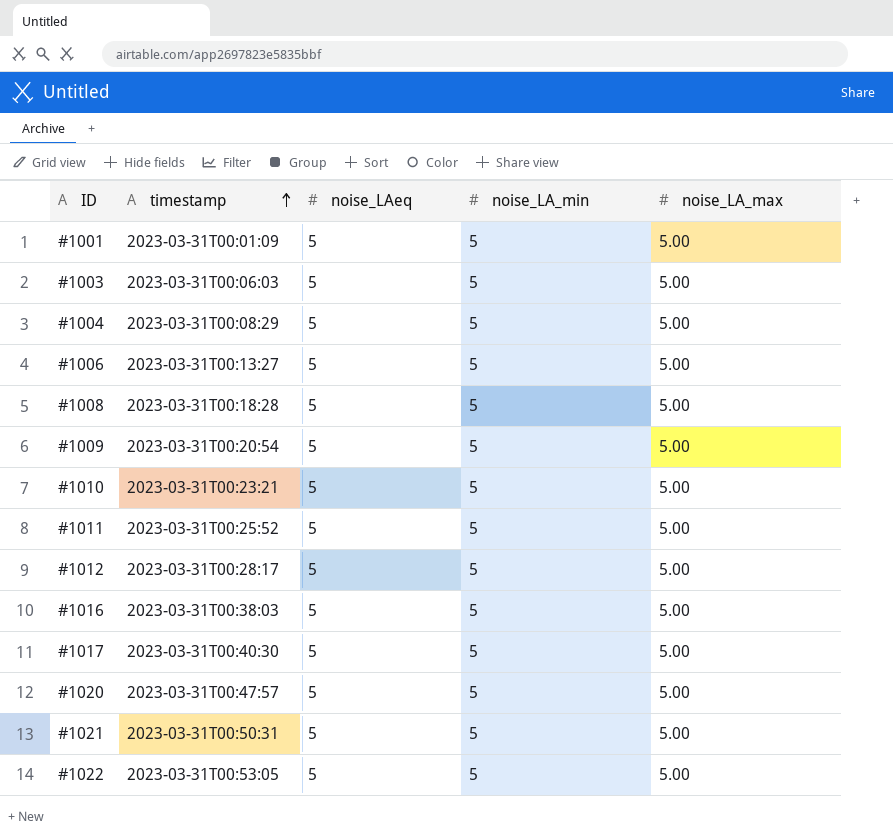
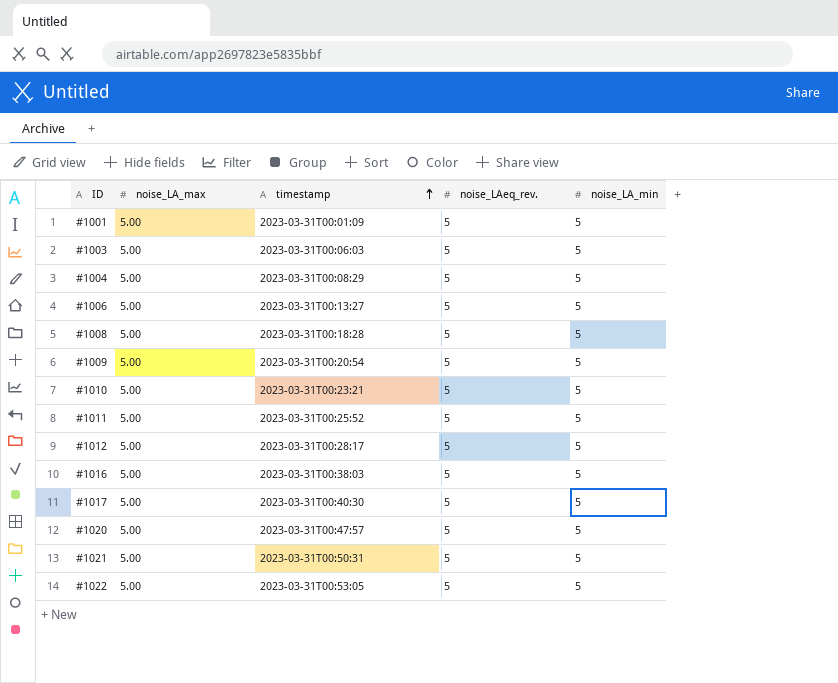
column noise_LA_max | position: 5 -> 2
column name: noise_LAeq -> noise_LAeq_rev.

